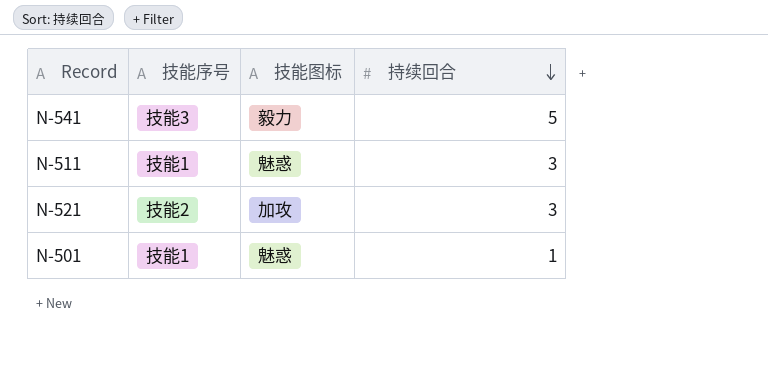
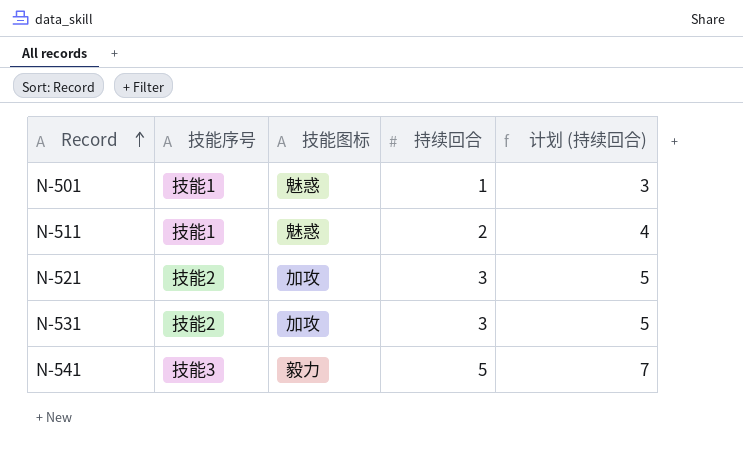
row order: 持续回合 descending -> Record ascending
column 计划 (持续回合) | formula: none -> [持续回合] + 2
N-511 | 持续回合: 3 -> 2
row N-531: none -> 技能2 | 加攻 | 3 | 5

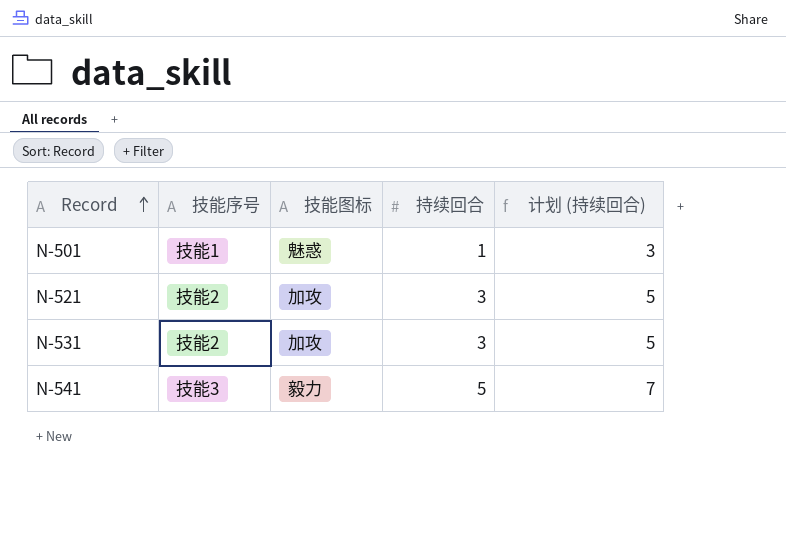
row N-511: 技能1 | 魅惑 | 2 | 4 -> none

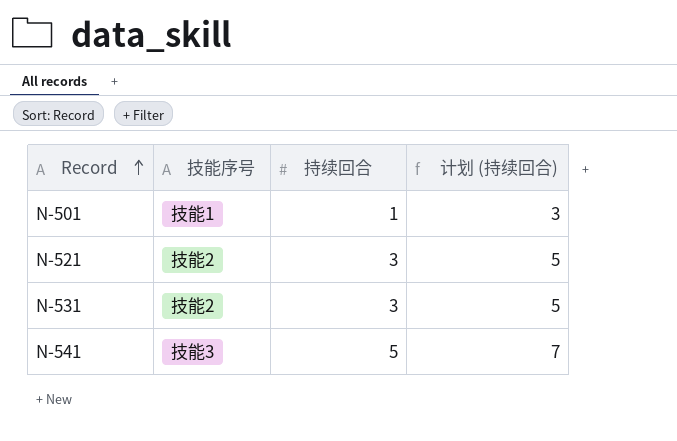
column 技能图标 | position: 3 -> none

